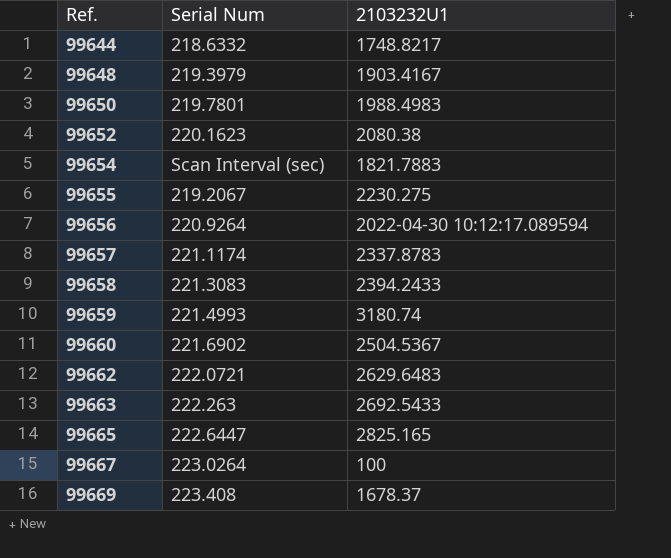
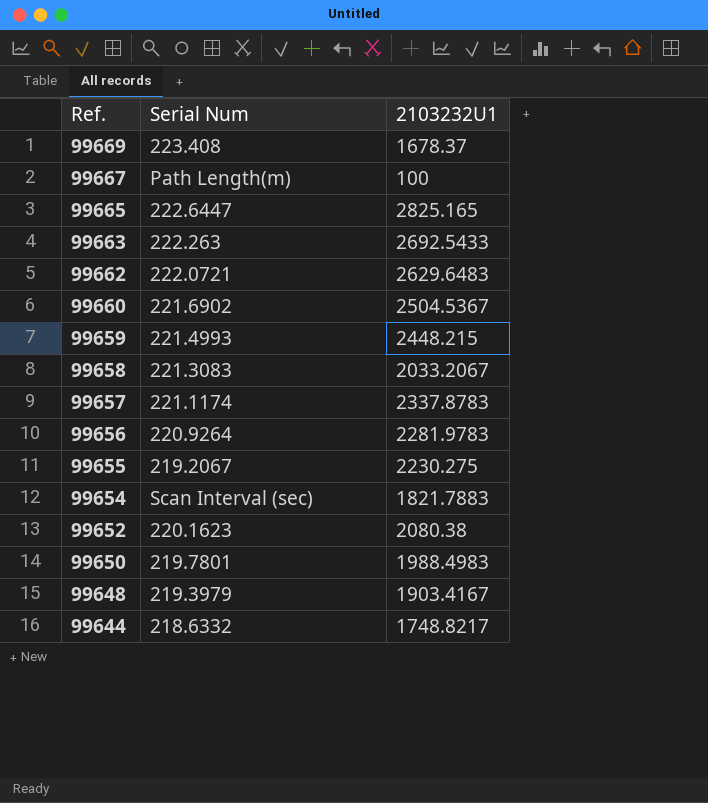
row order: Ref. ascending -> Ref. descending
99667 | Serial Num: 223.0264 -> Path Length(m)
99659 | 2103232U1: 3180.74 -> 2448.215
99658 | 2103232U1: 2394.2433 -> 2033.2067
99656 | 2103232U1: 2022-04-30 10:12:17.089594 -> 2281.9783

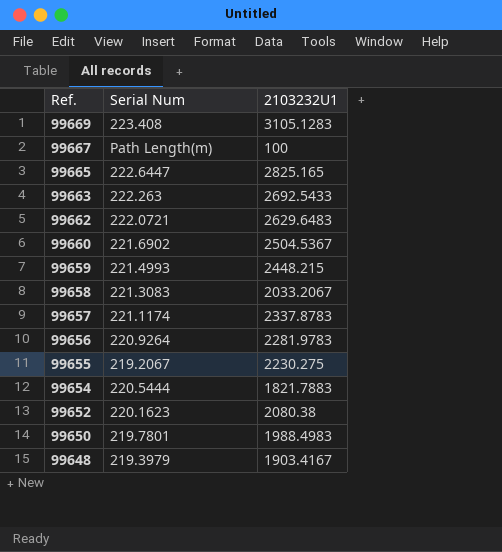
row 99644: 218.6332 | 1748.8217 -> none
99669 | 2103232U1: 1678.37 -> 3105.1283
99654 | Serial Num: Scan Interval (sec) -> 220.5444

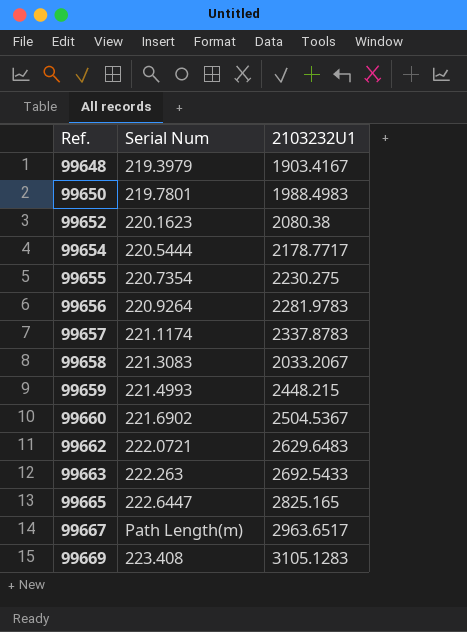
row order: Ref. descending -> Ref. ascending
99654 | 2103232U1: 1821.7883 -> 2178.7717
99655 | Serial Num: 219.2067 -> 220.7354
99667 | 2103232U1: 100 -> 2963.6517

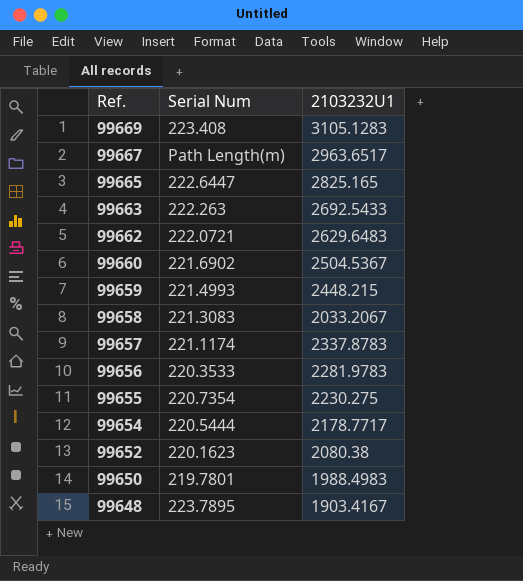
row order: Ref. ascending -> Ref. descending
99656 | Serial Num: 220.9264 -> 220.3533
99648 | Serial Num: 219.3979 -> 223.7895

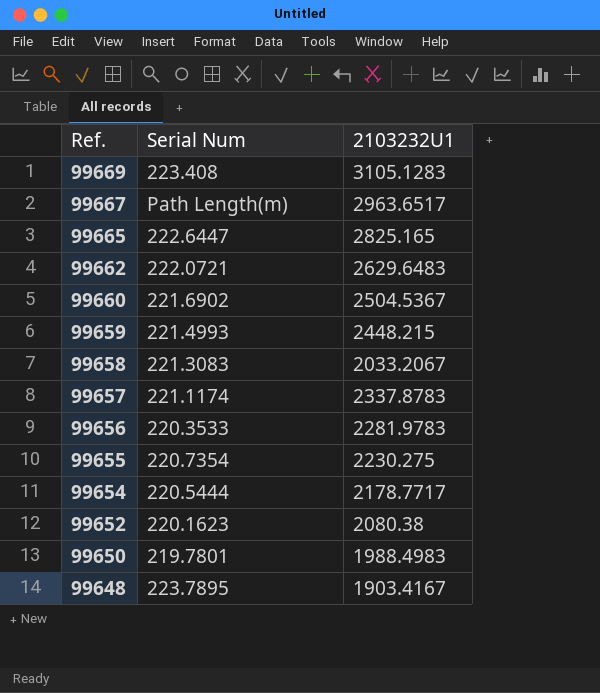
row 99663: 222.263 | 2692.5433 -> none

